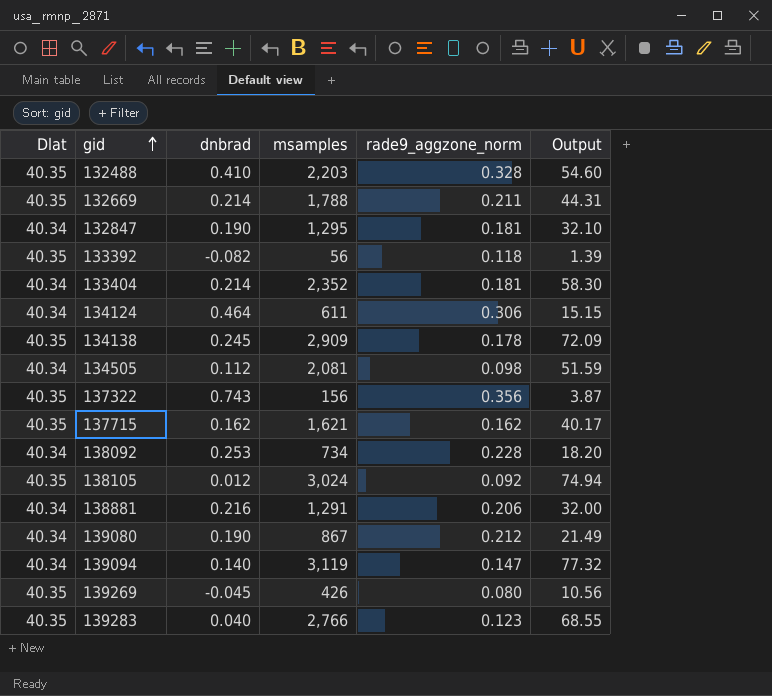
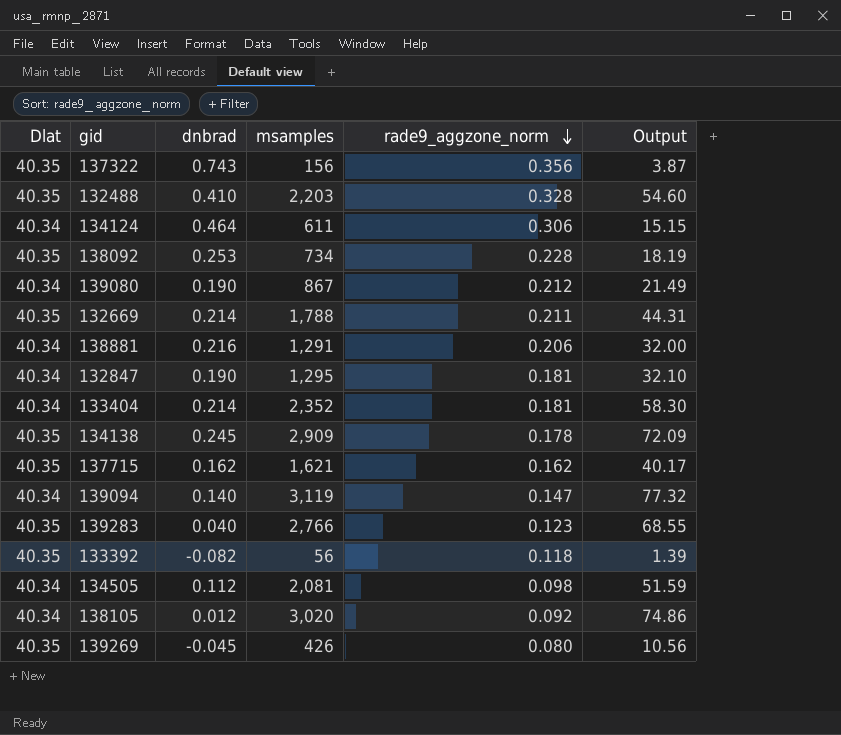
row order: gid ascending -> rade9_aggzone_norm descending
138092 | Dlat: 40.34 -> 40.35
138092 | Output: 18.20 -> 18.19
138105 | Dlat: 40.35 -> 40.34
138105 | msamples: 3,024 -> 3,020
138105 | Output: 74.94 -> 74.86

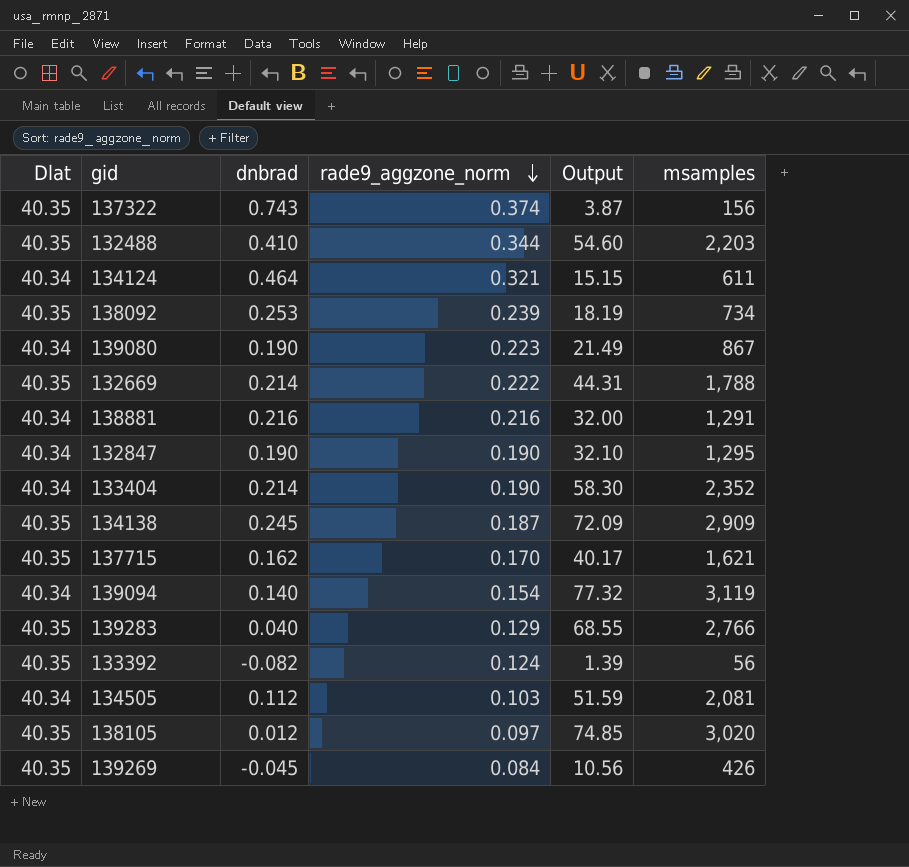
column msamples | position: 4 -> 6
137322 | rade9_aggzone_norm: 0.356 -> 0.374
132488 | rade9_aggzone_norm: 0.328 -> 0.344
134124 | rade9_aggzone_norm: 0.306 -> 0.321
138092 | rade9_aggzone_norm: 0.228 -> 0.239
139080 | rade9_aggzone_norm: 0.212 -> 0.223
132669 | rade9_aggzone_norm: 0.211 -> 0.222
138881 | rade9_aggzone_norm: 0.206 -> 0.216
132847 | rade9_aggzone_norm: 0.181 -> 0.190
133404 | rade9_aggzone_norm: 0.181 -> 0.190
134138 | rade9_aggzone_norm: 0.178 -> 0.187
137715 | rade9_aggzone_norm: 0.162 -> 0.170
139094 | rade9_aggzone_norm: 0.147 -> 0.154
139283 | rade9_aggzone_norm: 0.123 -> 0.129
133392 | rade9_aggzone_norm: 0.118 -> 0.124
134505 | rade9_aggzone_norm: 0.098 -> 0.103
138105 | Dlat: 40.34 -> 40.35
138105 | rade9_aggzone_norm: 0.092 -> 0.097
138105 | Output: 74.86 -> 74.85
139269 | rade9_aggzone_norm: 0.080 -> 0.084

